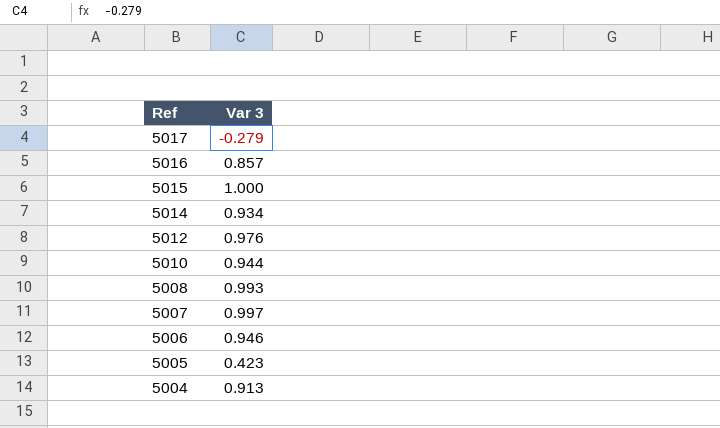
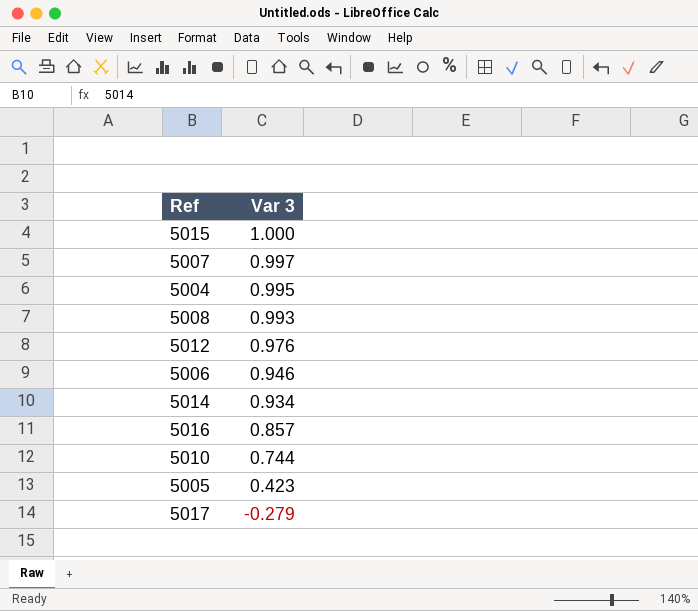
row order: Ref descending -> Var 3 descending
5004 | Var 3: 0.913 -> 0.995
5010 | Var 3: 0.944 -> 0.744

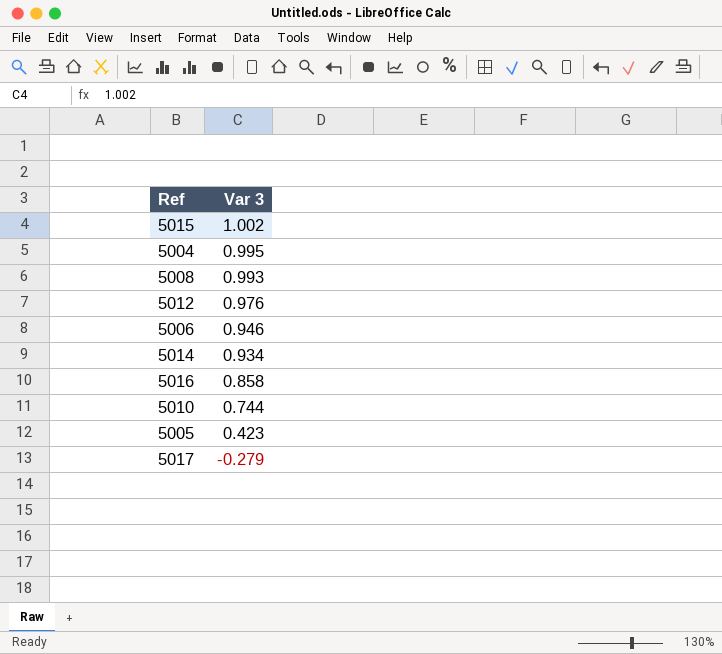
row 5007: 0.997 -> none
5015 | Var 3: 1.000 -> 1.002
5016 | Var 3: 0.857 -> 0.858

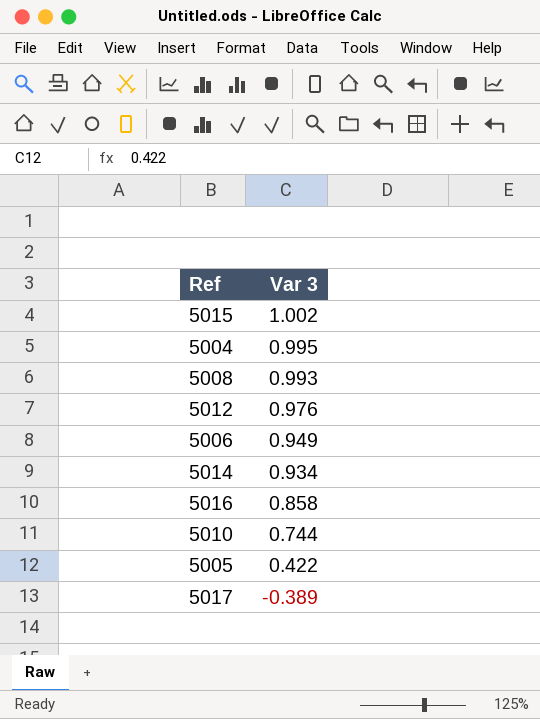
5006 | Var 3: 0.946 -> 0.949
5005 | Var 3: 0.423 -> 0.422
5017 | Var 3: -0.279 -> -0.389

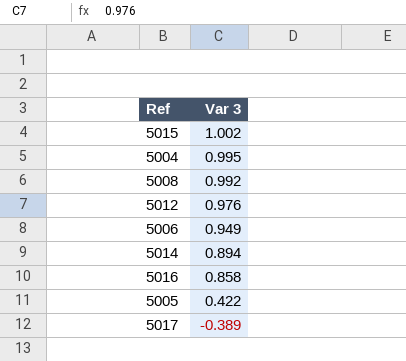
row 5010: 0.744 -> none
5008 | Var 3: 0.993 -> 0.992
5014 | Var 3: 0.934 -> 0.894

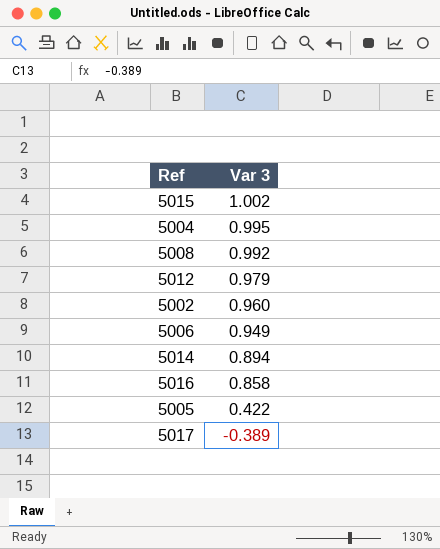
5012 | Var 3: 0.976 -> 0.979
row 5002: none -> 0.960

